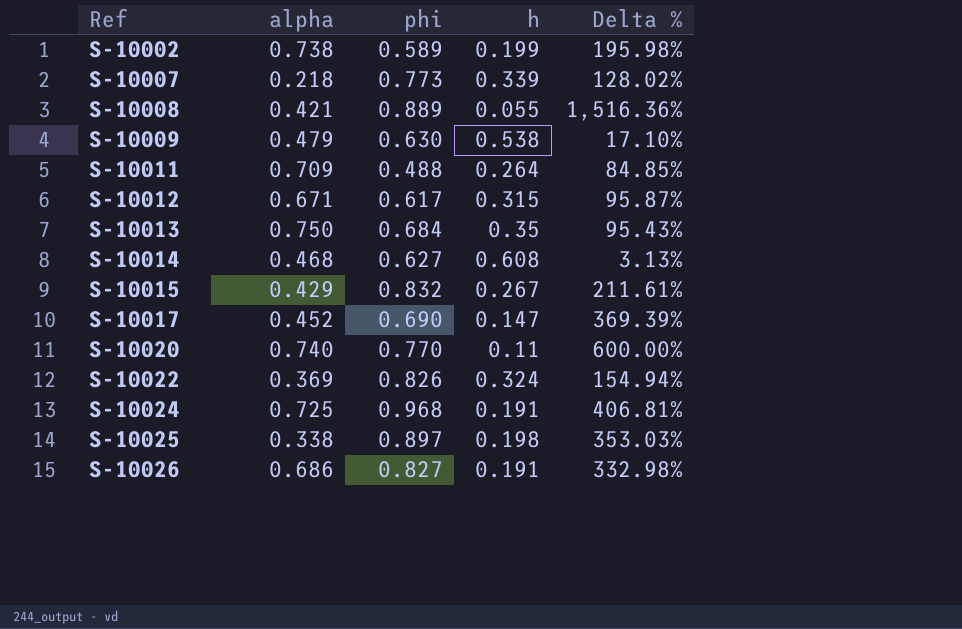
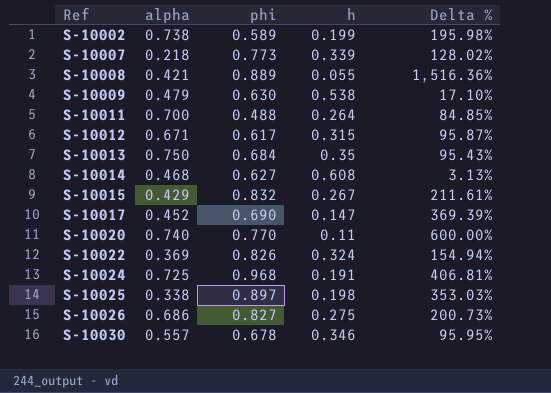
S-10011 | alpha: 0.709 -> 0.700
S-10026 | h: 0.191 -> 0.275
S-10026 | Delta %: 332.98% -> 200.73%
row S-10030: none -> 0.557 | 0.678 | 0.346 | 95.95%

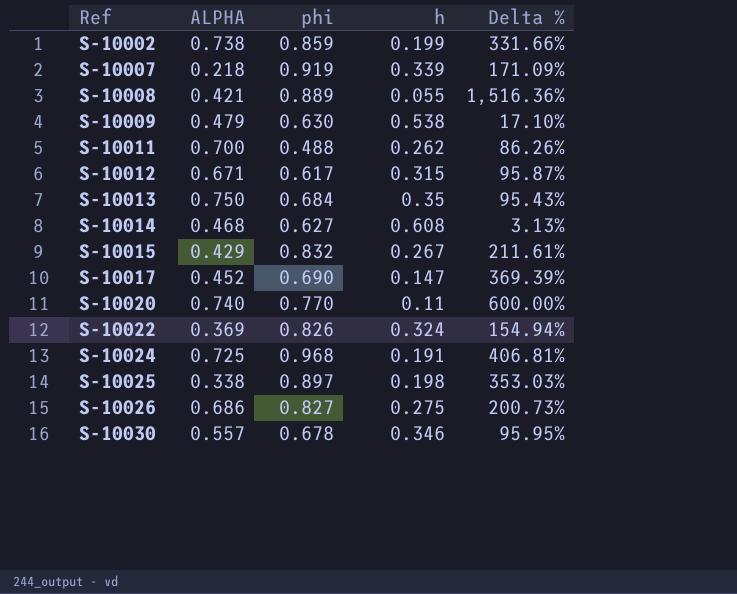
column name: alpha -> ALPHA
S-10002 | phi: 0.589 -> 0.859
S-10002 | Delta %: 195.98% -> 331.66%
S-10007 | phi: 0.773 -> 0.919
S-10007 | Delta %: 128.02% -> 171.09%
S-10011 | h: 0.264 -> 0.262
S-10011 | Delta %: 84.85% -> 86.26%

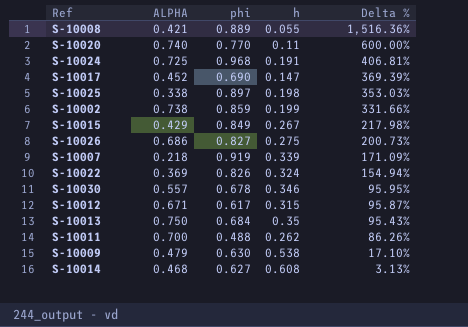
row order: Ref ascending -> Delta % descending
S-10015 | phi: 0.832 -> 0.849
S-10015 | Delta %: 211.61% -> 217.98%

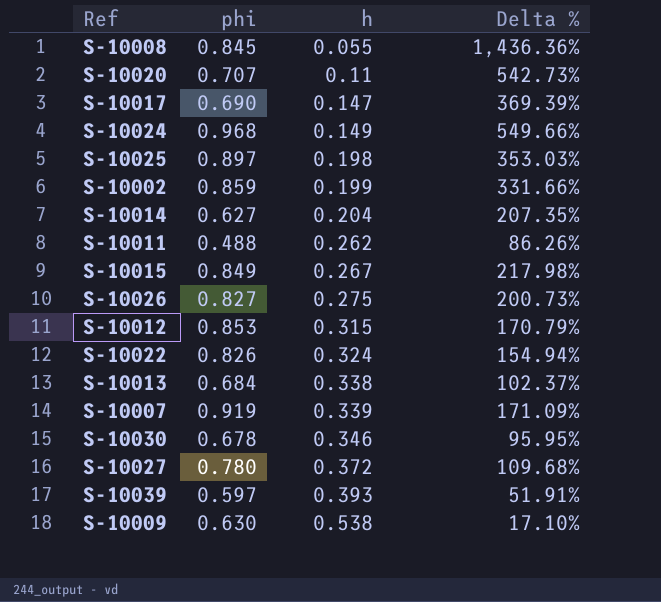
row order: Delta % descending -> h ascending
column ALPHA | position: 2 -> none
S-10008 | phi: 0.889 -> 0.845
S-10008 | Delta %: 1,516.36% -> 1,436.36%
S-10020 | phi: 0.770 -> 0.707
S-10020 | Delta %: 600.00% -> 542.73%
S-10024 | h: 0.191 -> 0.149
S-10024 | Delta %: 406.81% -> 549.66%
S-10014 | h: 0.608 -> 0.204
S-10014 | Delta %: 3.13% -> 207.35%
S-10012 | phi: 0.617 -> 0.853
S-10012 | Delta %: 95.87% -> 170.79%
S-10013 | h: 0.35 -> 0.338
S-10013 | Delta %: 95.43% -> 102.37%
row S-10027: none -> 0.780 | 0.372 | 109.68%
row S-10039: none -> 0.597 | 0.393 | 51.91%

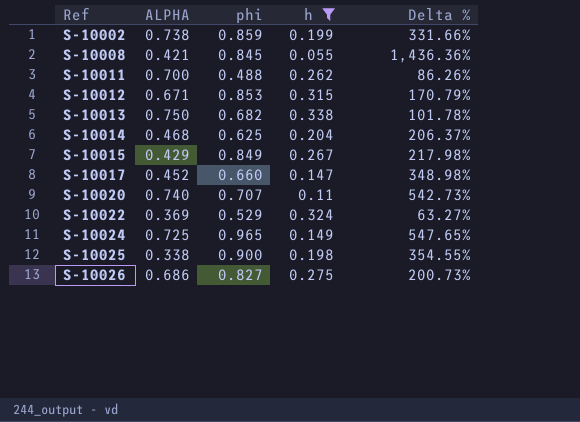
filter: none -> h <= 0.338
row order: h ascending -> Ref ascending
column ALPHA | position: none -> 2
S-10013 | phi: 0.684 -> 0.682
S-10013 | Delta %: 102.37% -> 101.78%
S-10014 | phi: 0.627 -> 0.625
S-10014 | Delta %: 207.35% -> 206.37%
S-10017 | phi: 0.690 -> 0.660
S-10017 | Delta %: 369.39% -> 348.98%
S-10022 | phi: 0.826 -> 0.529
S-10022 | Delta %: 154.94% -> 63.27%
S-10024 | phi: 0.968 -> 0.965
S-10024 | Delta %: 549.66% -> 547.65%
S-10025 | phi: 0.897 -> 0.900
S-10025 | Delta %: 353.03% -> 354.55%

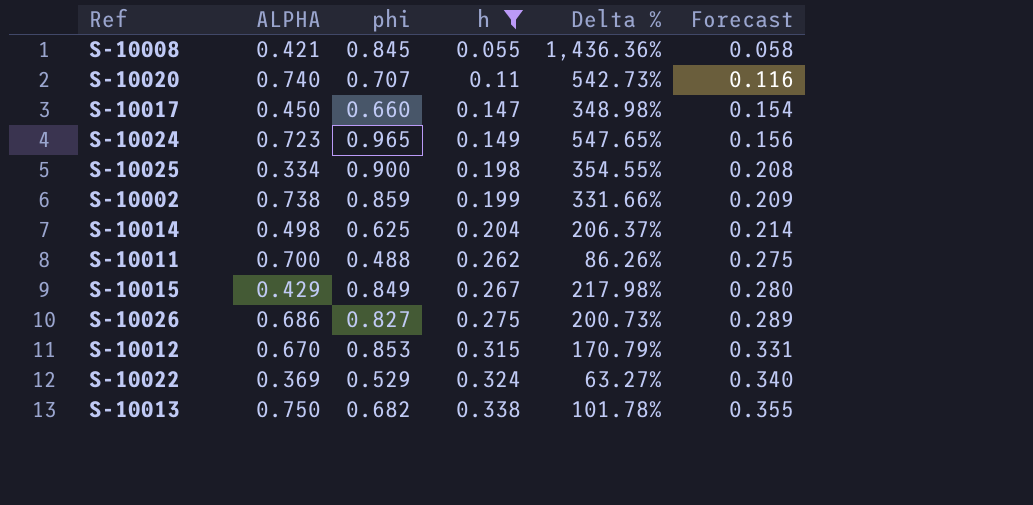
row order: Ref ascending -> h ascending
column Forecast | formula: none -> [h] * 1.05
S-10017 | ALPHA: 0.452 -> 0.450
S-10024 | ALPHA: 0.725 -> 0.723
S-10025 | ALPHA: 0.338 -> 0.334
S-10014 | ALPHA: 0.468 -> 0.498
S-10012 | ALPHA: 0.671 -> 0.670

